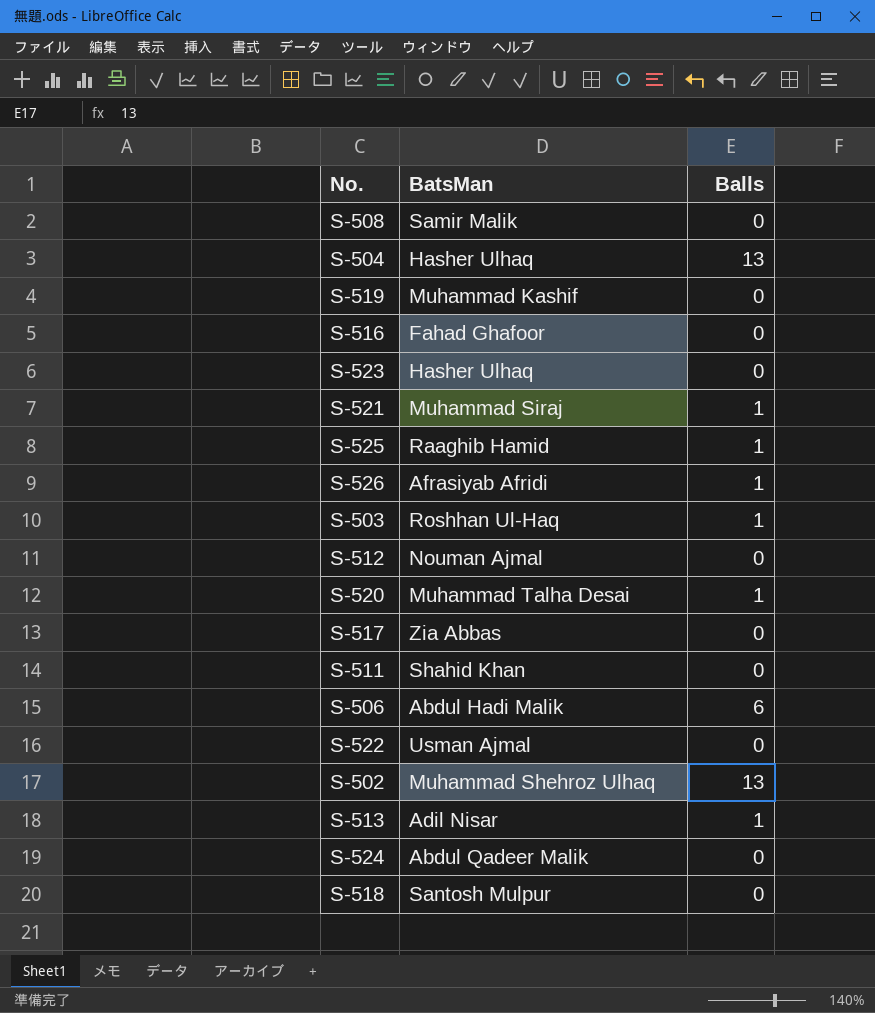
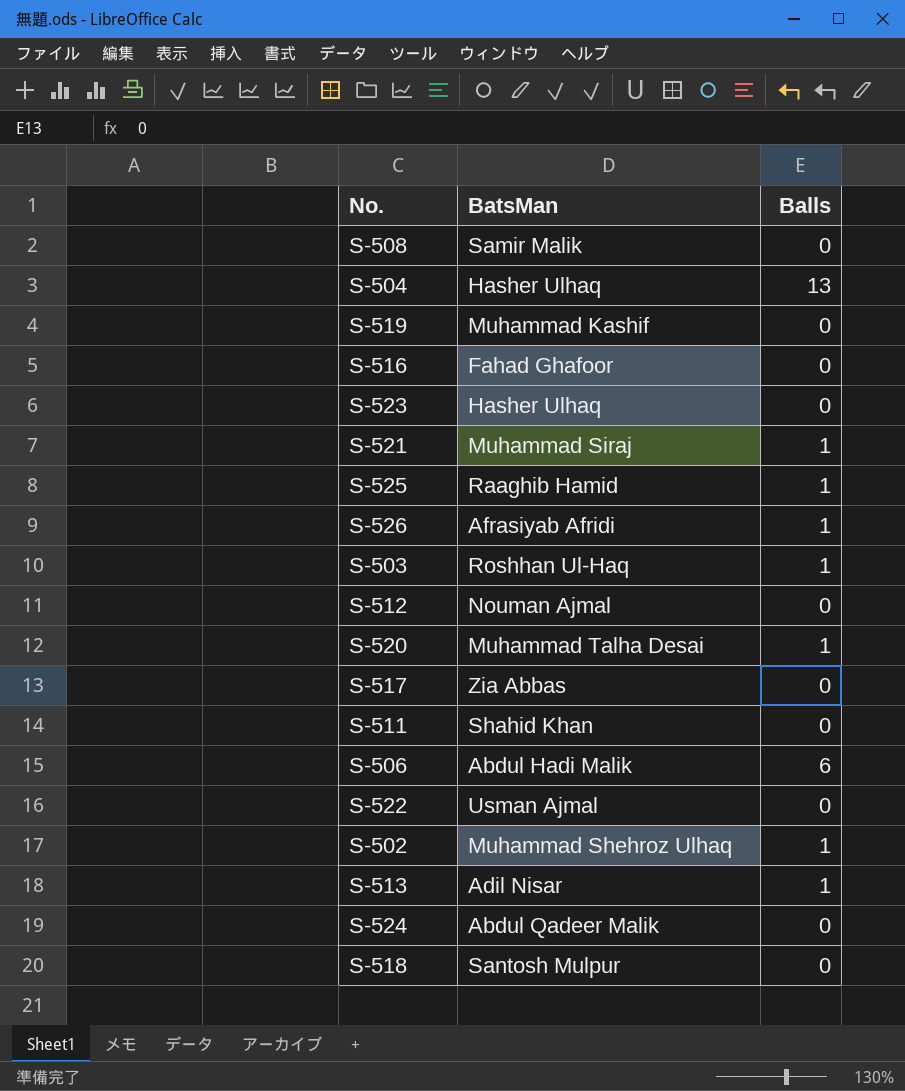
S-502 | Balls: 13 -> 1

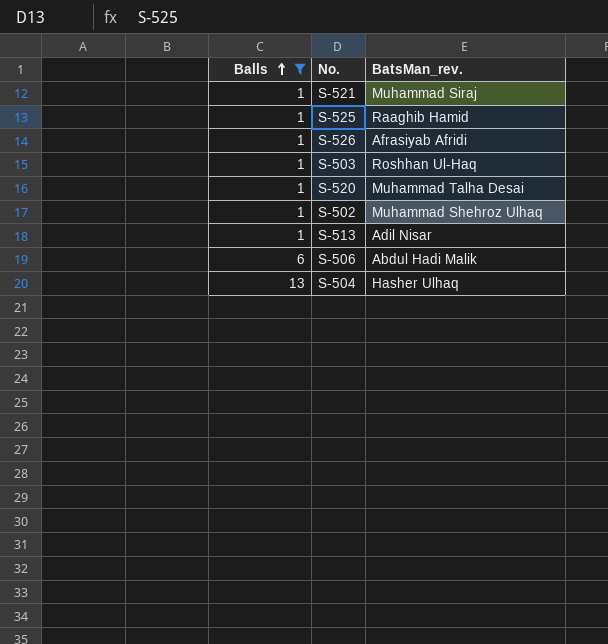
filter: none -> Balls != 0
row order: none -> Balls ascending
column Balls | position: 3 -> 1
column name: BatsMan -> BatsMan_rev.

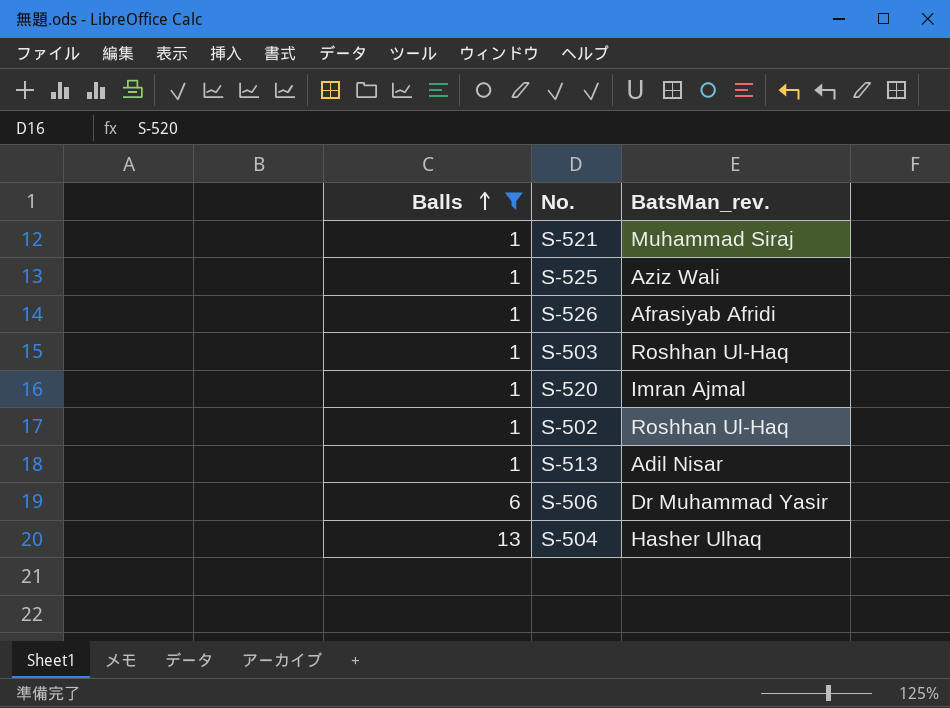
S-525 | BatsMan_rev.: Raaghib Hamid -> Aziz Wali
S-520 | BatsMan_rev.: Muhammad Talha Desai -> Imran Ajmal
S-502 | BatsMan_rev.: Muhammad Shehroz Ulhaq -> Roshhan Ul-Haq
S-506 | BatsMan_rev.: Abdul Hadi Malik -> Dr Muhammad Yasir

